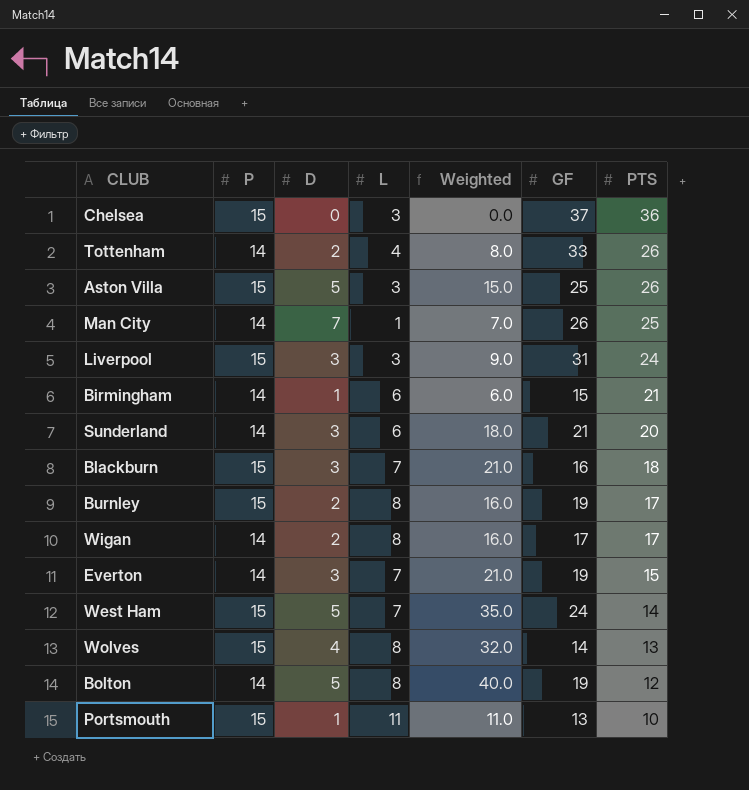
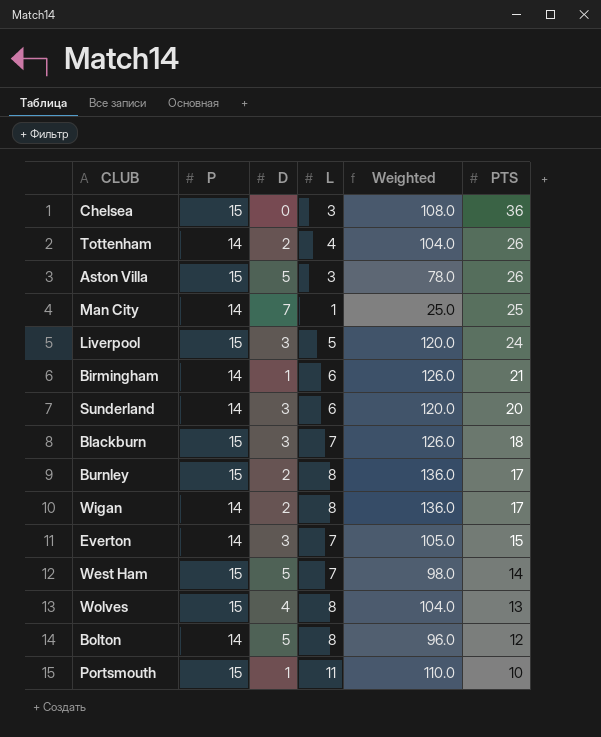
column GF | position: 6 -> none
column Weighted | formula: [D] * [L] -> [L] * [PTS]
Liverpool | L: 3 -> 5

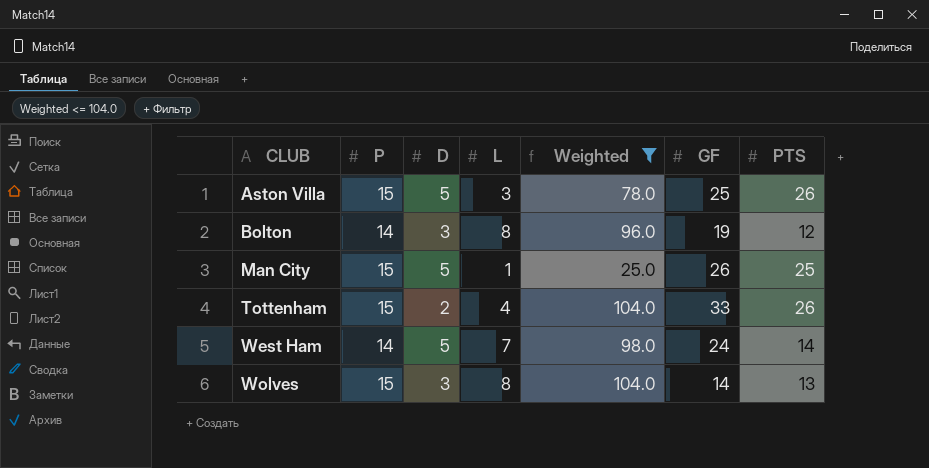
filter: none -> Weighted <= 104.0
row order: PTS descending -> CLUB ascending
column GF | position: none -> 6
Bolton | D: 5 -> 3
Man City | P: 14 -> 15
Man City | D: 7 -> 5
Tottenham | P: 14 -> 15
West Ham | P: 15 -> 14
Wolves | D: 4 -> 3

